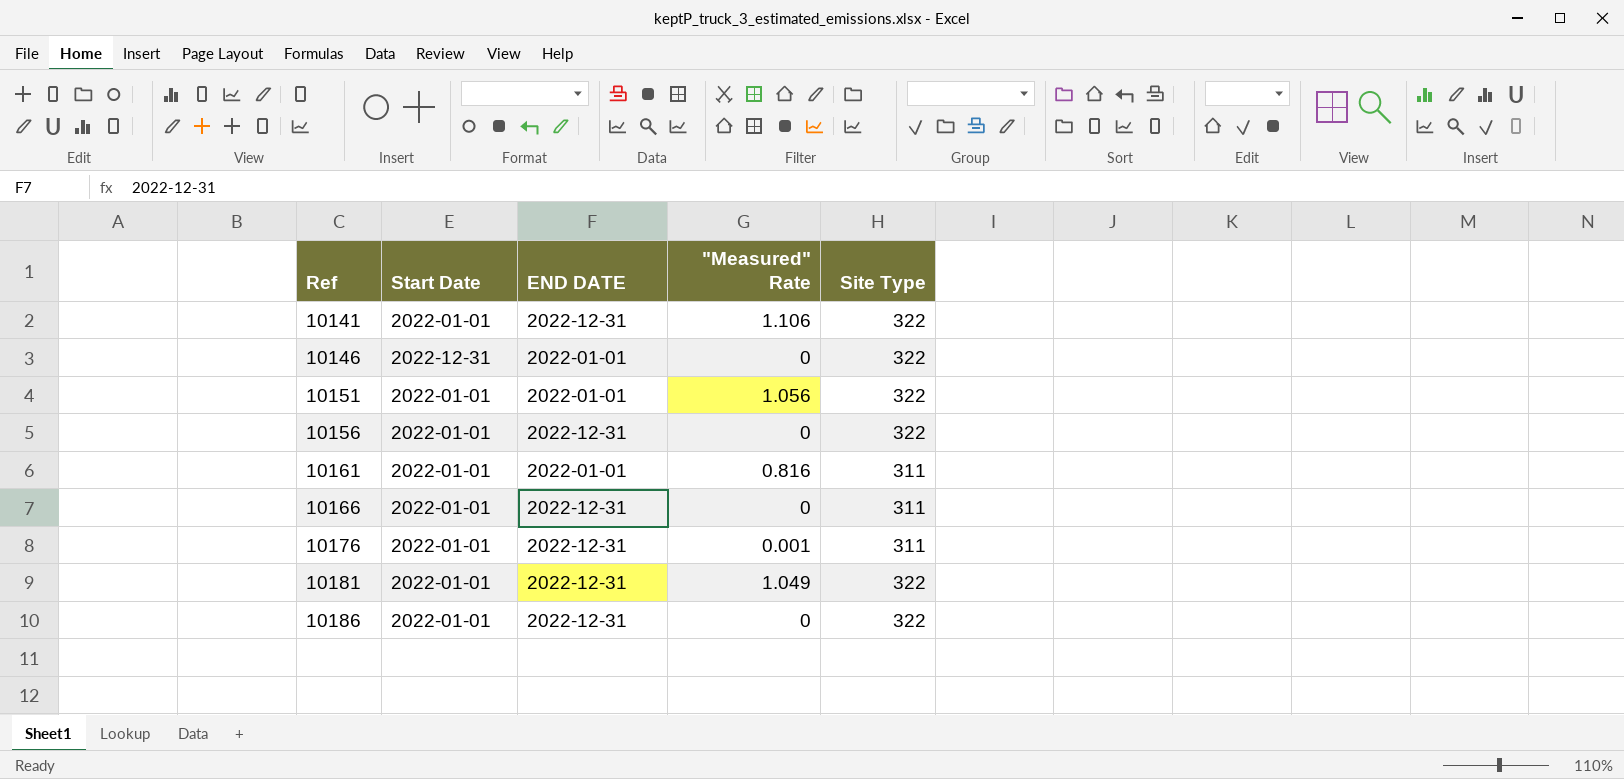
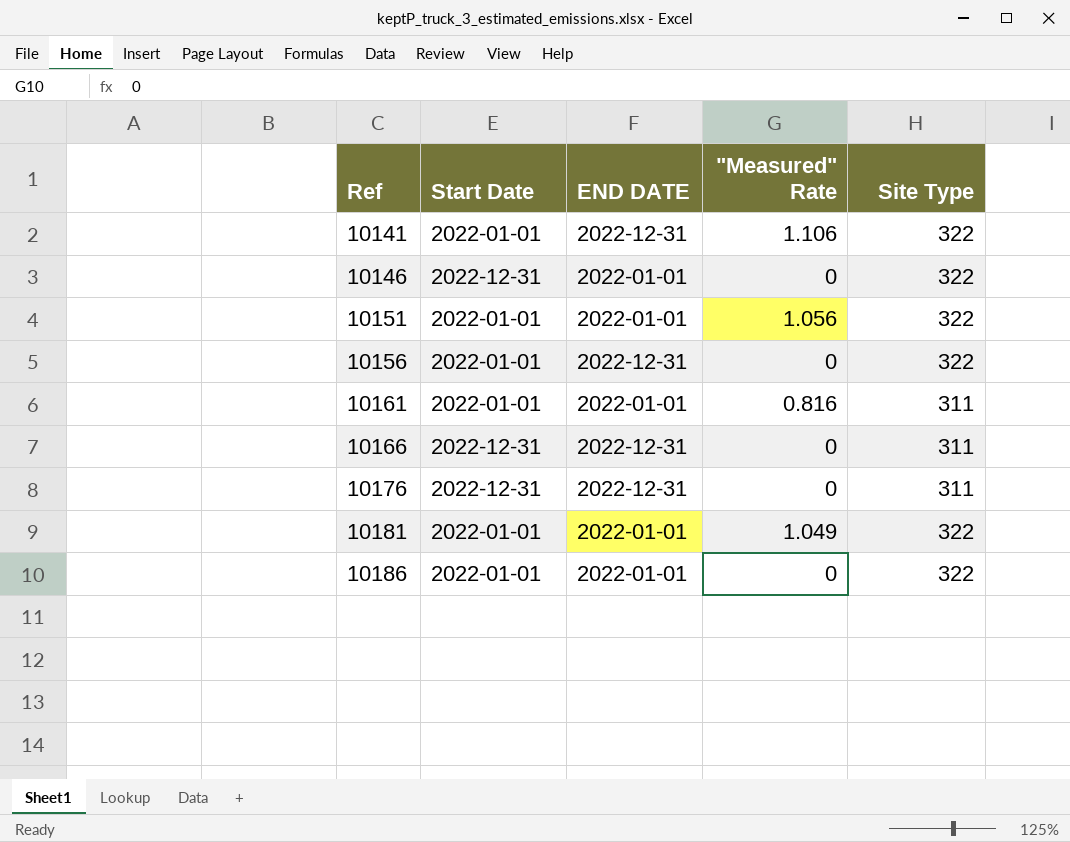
10166 | Start Date: 2022-01-01 -> 2022-12-31
10176 | Start Date: 2022-01-01 -> 2022-12-31
10176 | "Measured" Rate: 0.001 -> 0
10181 | END DATE: 2022-12-31 -> 2022-01-01
10186 | END DATE: 2022-12-31 -> 2022-01-01

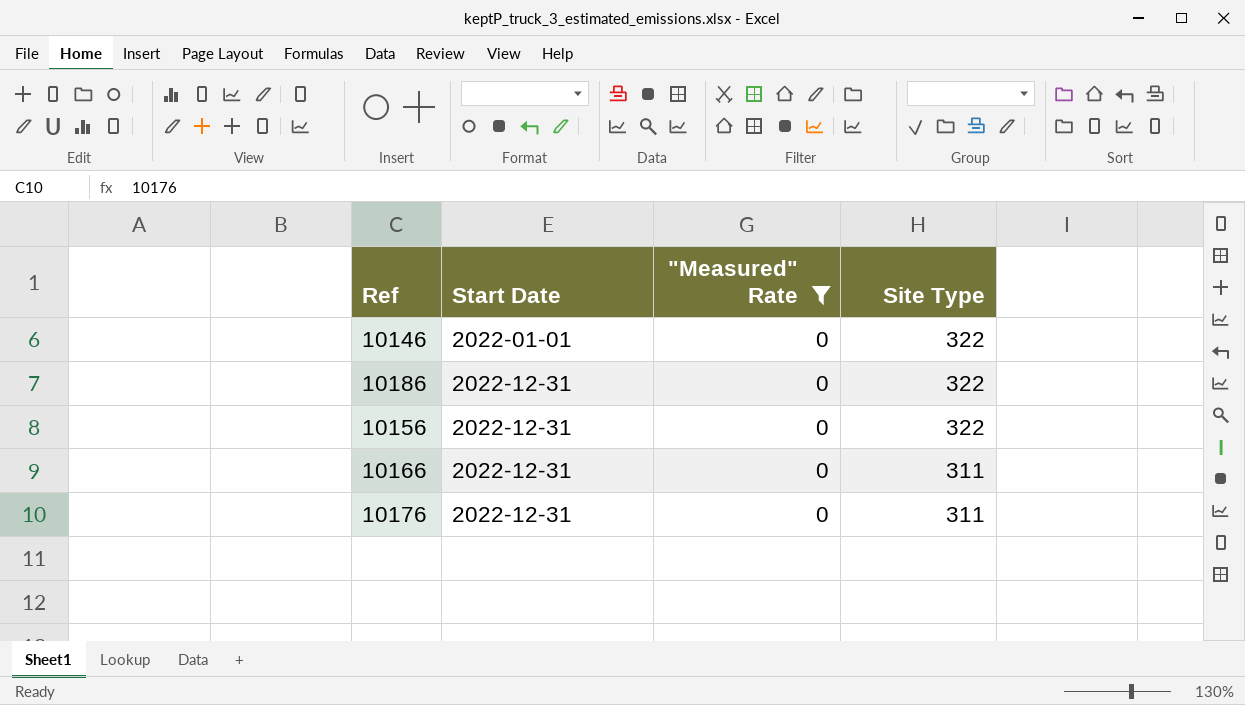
filter: none -> "Measured" Rate = 0
row order: Ref ascending -> Start Date ascending
column END DATE | position: 3 -> none
10146 | Start Date: 2022-12-31 -> 2022-01-01
10186 | Start Date: 2022-01-01 -> 2022-12-31
10156 | Start Date: 2022-01-01 -> 2022-12-31

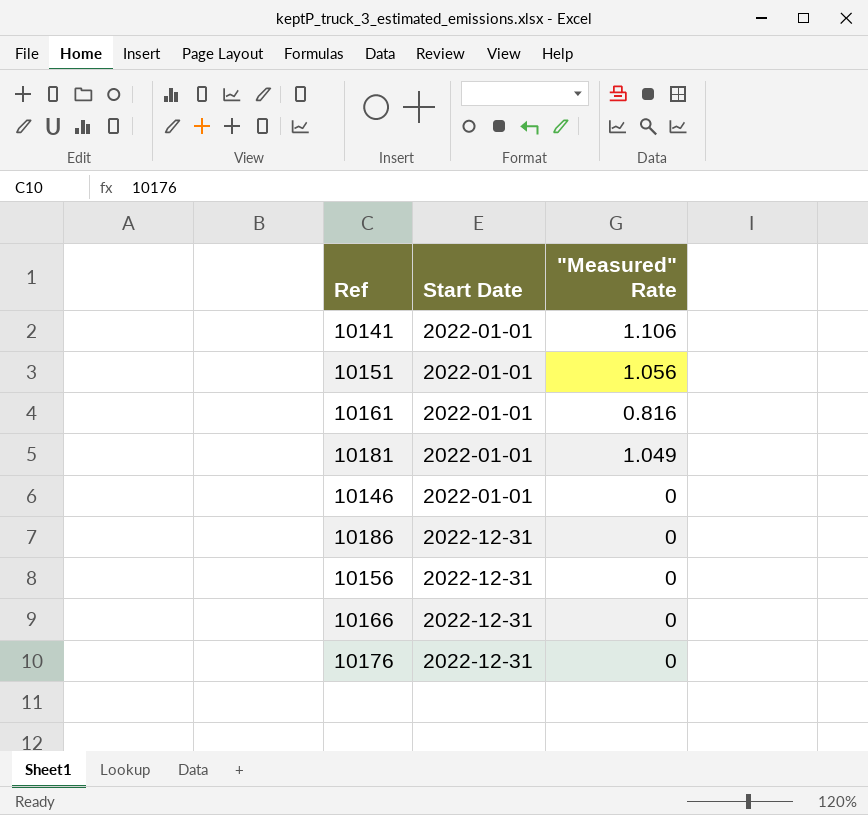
filter: "Measured" Rate = 0 -> none
column Site Type | position: 4 -> none

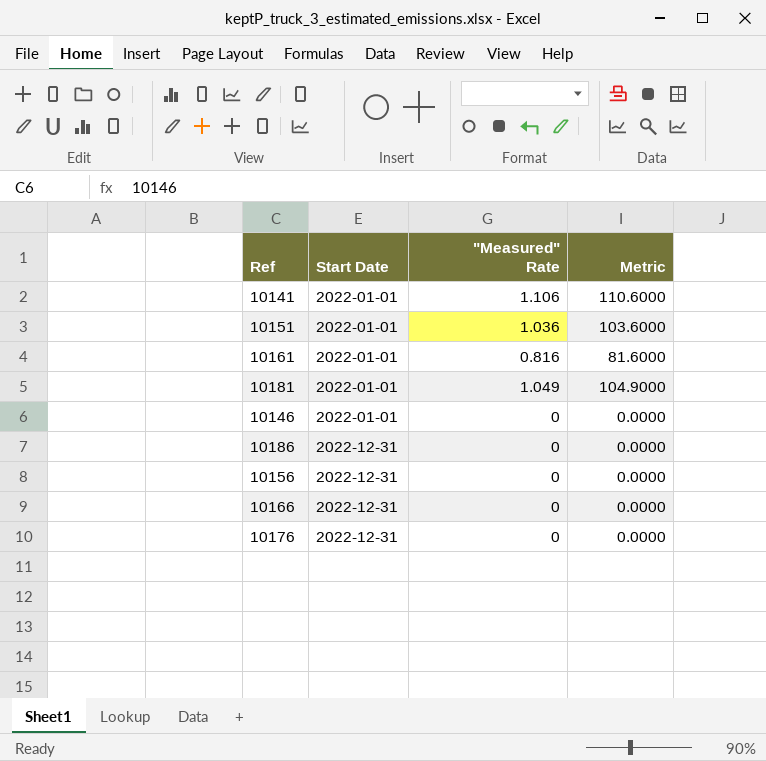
column Metric | formula: none -> ["Measured" Rate] * 100
10151 | "Measured" Rate: 1.056 -> 1.036

